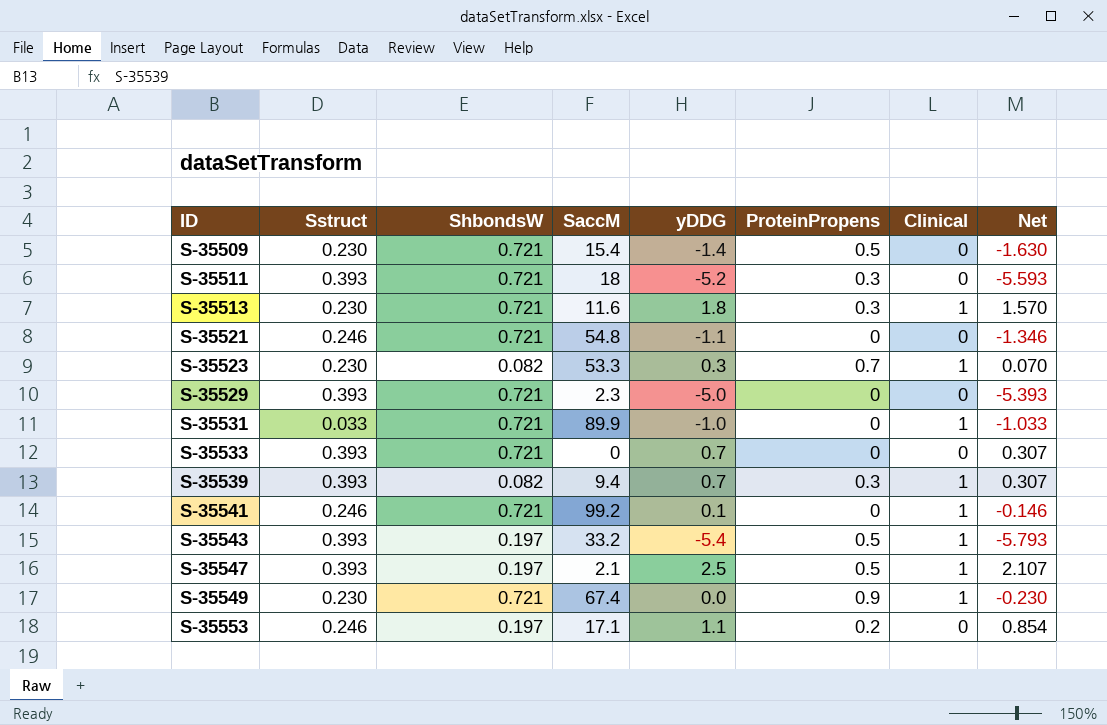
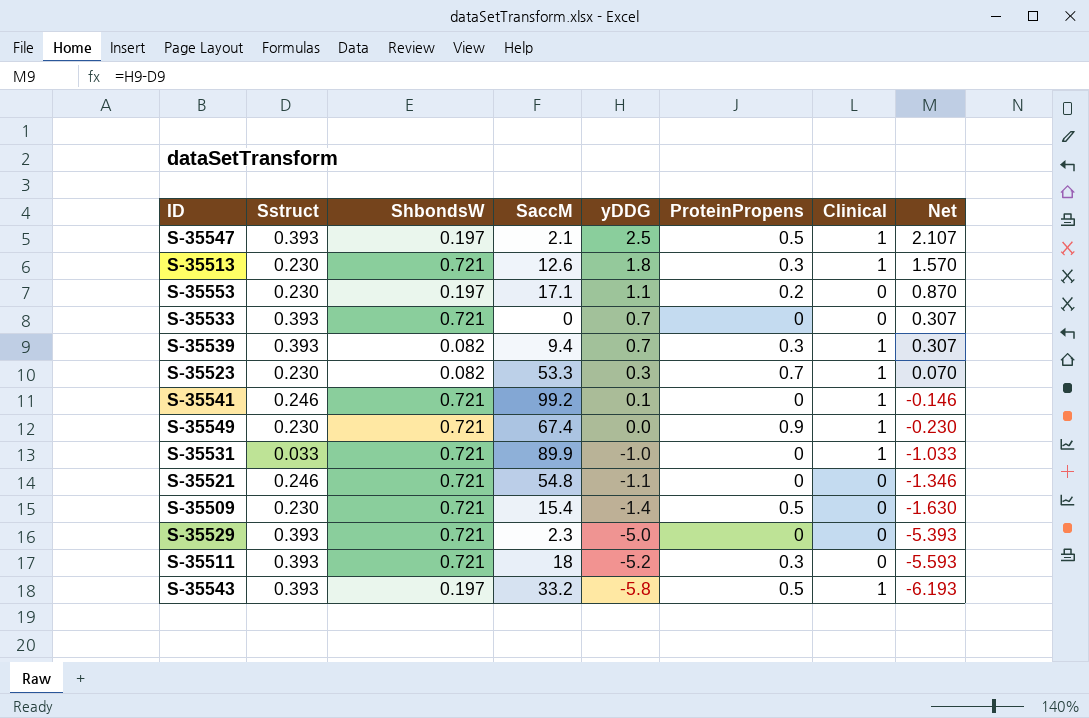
row order: ID ascending -> yDDG descending
S-35513 | SaccM: 11.6 -> 12.6
S-35553 | Sstruct: 0.246 -> 0.230
S-35553 | Net: 0.854 -> 0.870
S-35543 | yDDG: -5.4 -> -5.8
S-35543 | Net: -5.793 -> -6.193

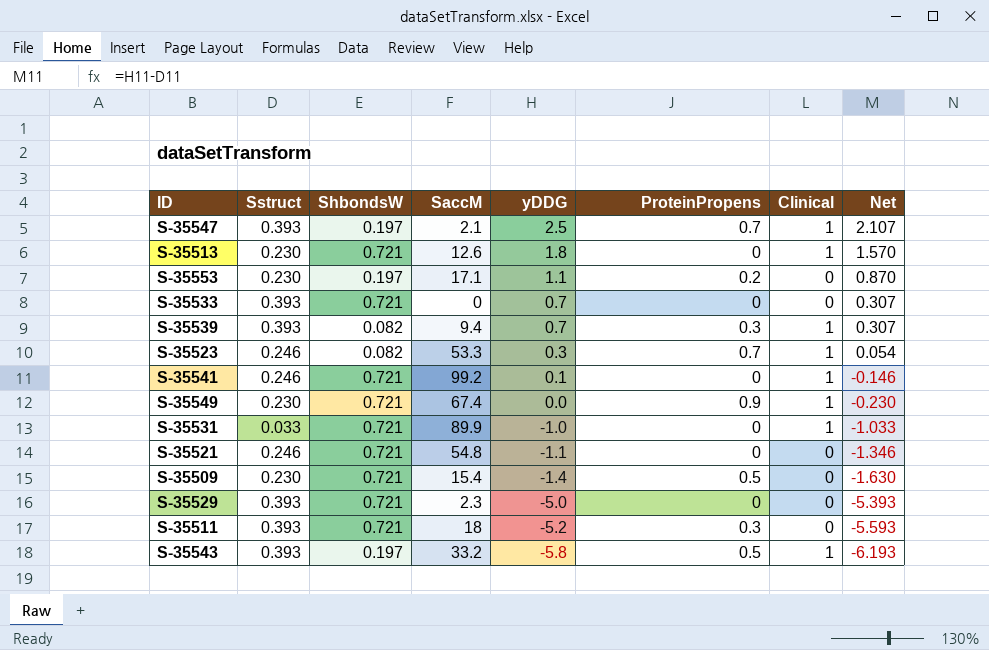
S-35547 | ProteinPropens: 0.5 -> 0.7
S-35513 | ProteinPropens: 0.3 -> 0
S-35523 | Sstruct: 0.230 -> 0.246
S-35523 | Net: 0.070 -> 0.054

